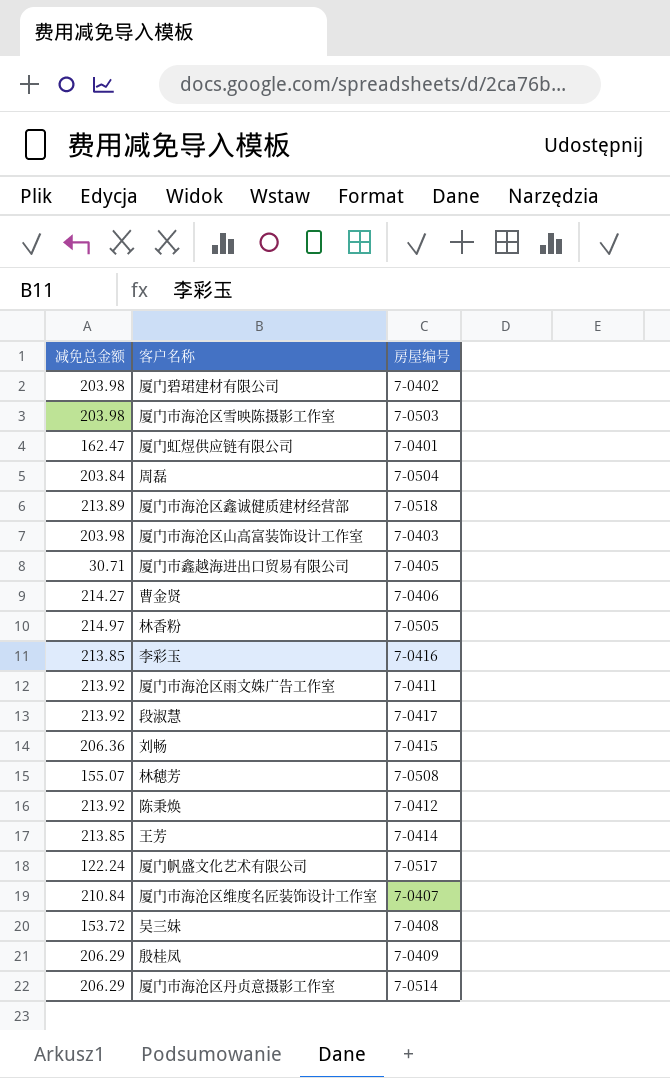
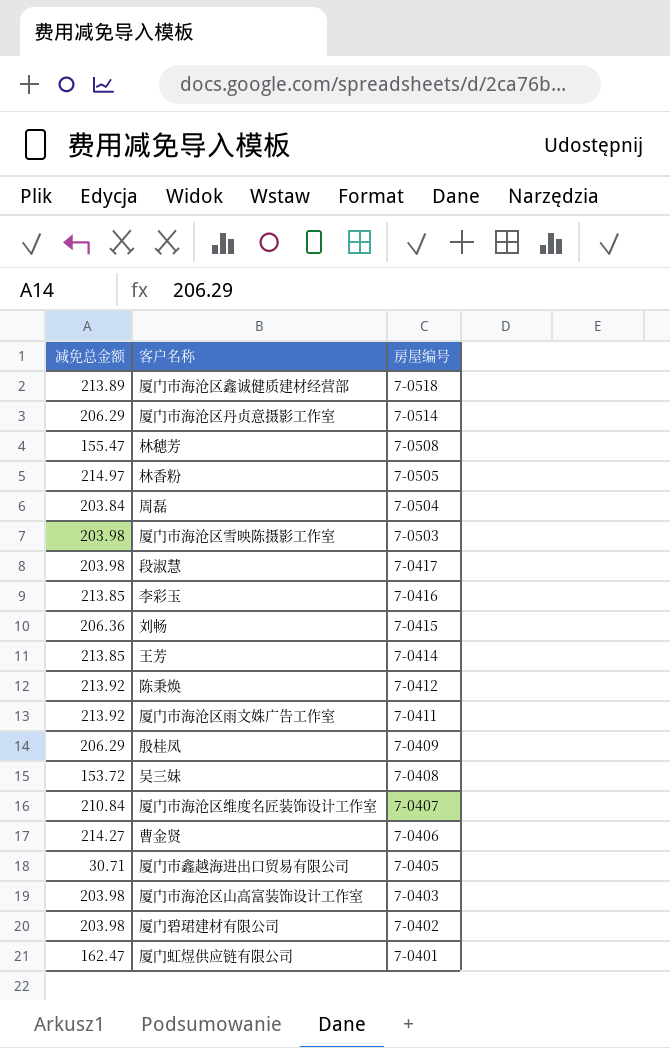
row order: none -> 房屋编号 descending
row 厦门帆盛文化艺术有限公司: 122.24 | 7-0517 -> none
林穂芳 | 减免总金额: 155.07 -> 155.47
段淑慧 | 减免总金额: 213.92 -> 203.98

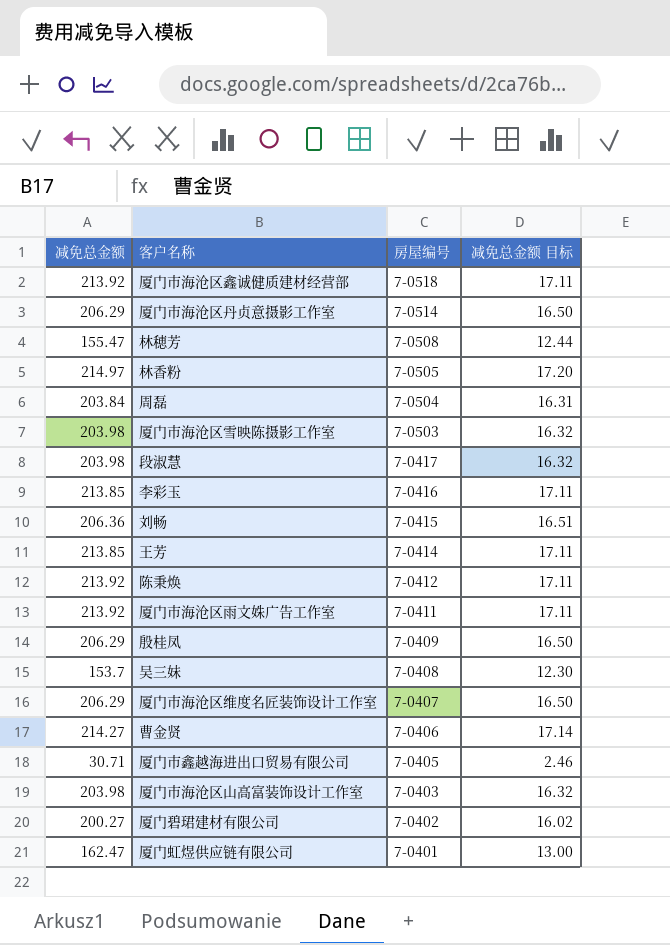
column 减免总金额 目标 | formula: none -> [减免总金额] * 0.08
厦门市海沧区鑫诚健质建材经营部 | 减免总金额: 213.89 -> 213.92
吴三妹 | 减免总金额: 153.72 -> 153.7
厦门市海沧区维度名匠装饰设计工作室 | 减免总金额: 210.84 -> 206.29
厦门碧珺建材有限公司 | 减免总金额: 203.98 -> 200.27

